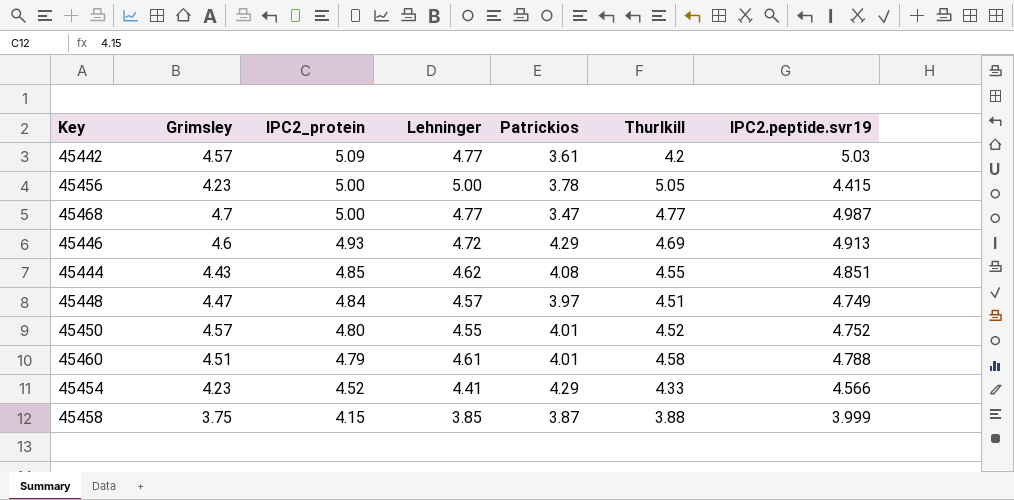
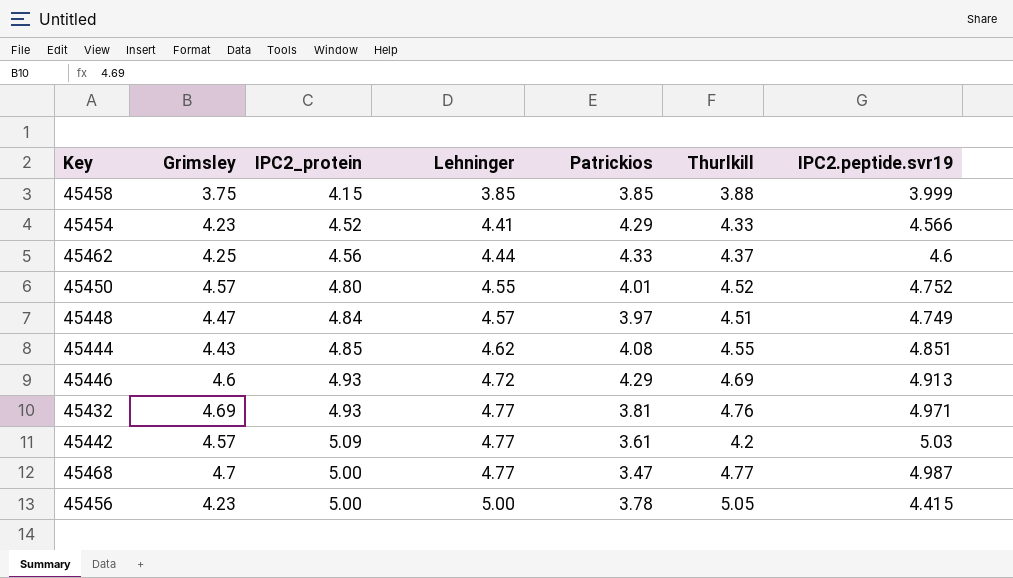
row order: IPC2_protein descending -> Lehninger ascending
row 45460: 4.51 | 4.79 | 4.61 | 4.01 | 4.58 | 4.788 -> none
45458 | Patrickios: 3.87 -> 3.85
row 45462: none -> 4.25 | 4.56 | 4.44 | 4.33 | 4.37 | 4.6
row 45432: none -> 4.69 | 4.93 | 4.77 | 3.81 | 4.76 | 4.971

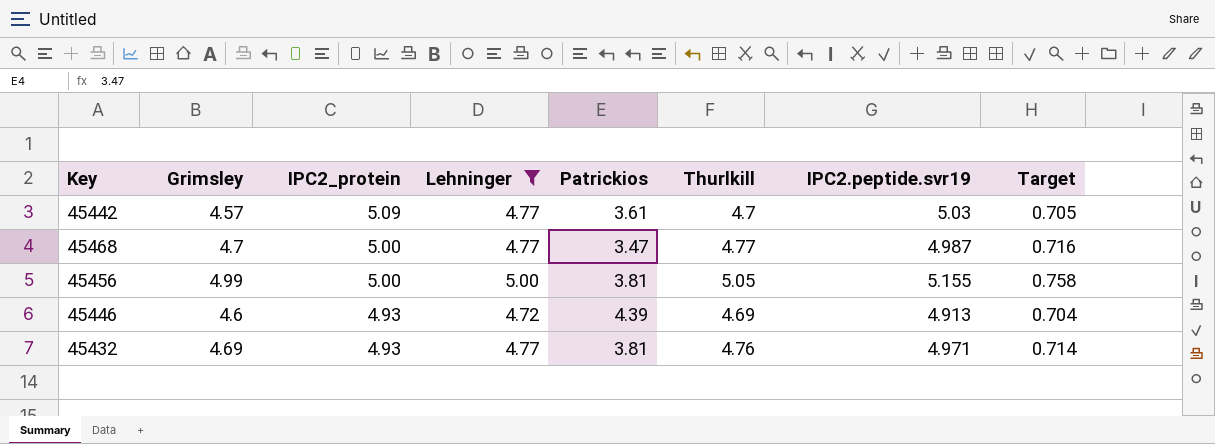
filter: none -> Lehninger >= 4.72
row order: Lehninger ascending -> IPC2_protein descending
column Target | formula: none -> [Thurlkill] * 0.15
45442 | Thurlkill: 4.2 -> 4.7
45456 | Grimsley: 4.23 -> 4.99
45456 | Patrickios: 3.78 -> 3.81
45456 | IPC2.peptide.svr19: 4.415 -> 5.155
45446 | Patrickios: 4.29 -> 4.39

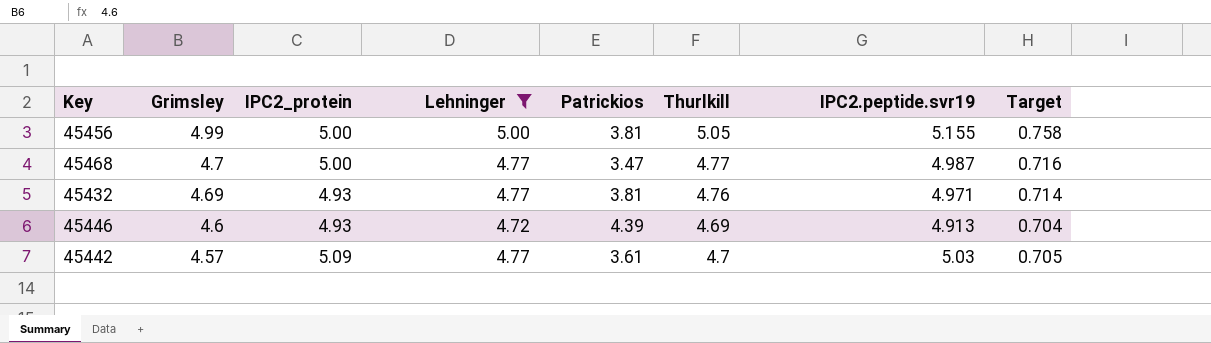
row order: IPC2_protein descending -> Grimsley descending

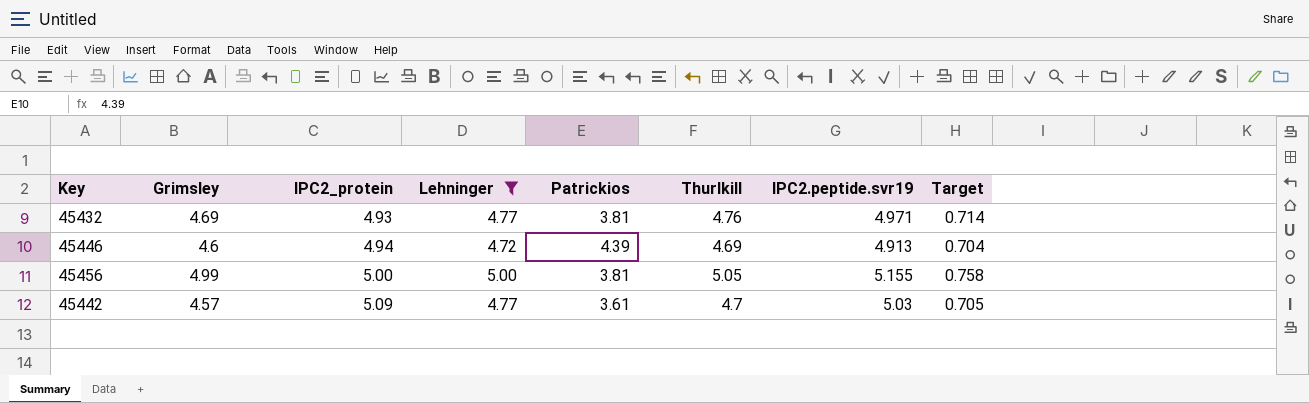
row order: Grimsley descending -> IPC2_protein ascending
row 45468: 4.7 | 5.00 | 4.77 | 3.47 | 4.77 | 4.987 | 0.716 -> none
45446 | IPC2_protein: 4.93 -> 4.94

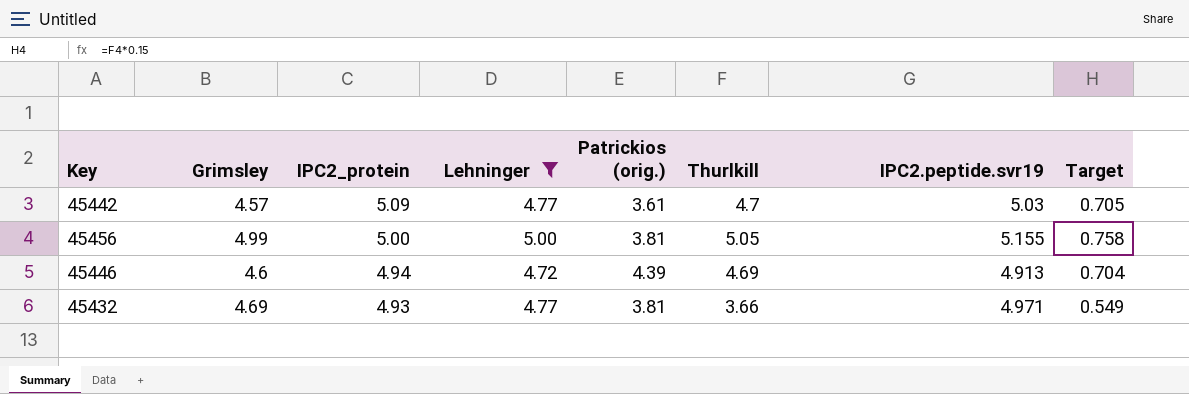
row order: IPC2_protein ascending -> IPC2_protein descending
column name: Patrickios -> Patrickios (orig.)
45432 | Thurlkill: 4.76 -> 3.66
45432 | Target: 0.714 -> 0.549

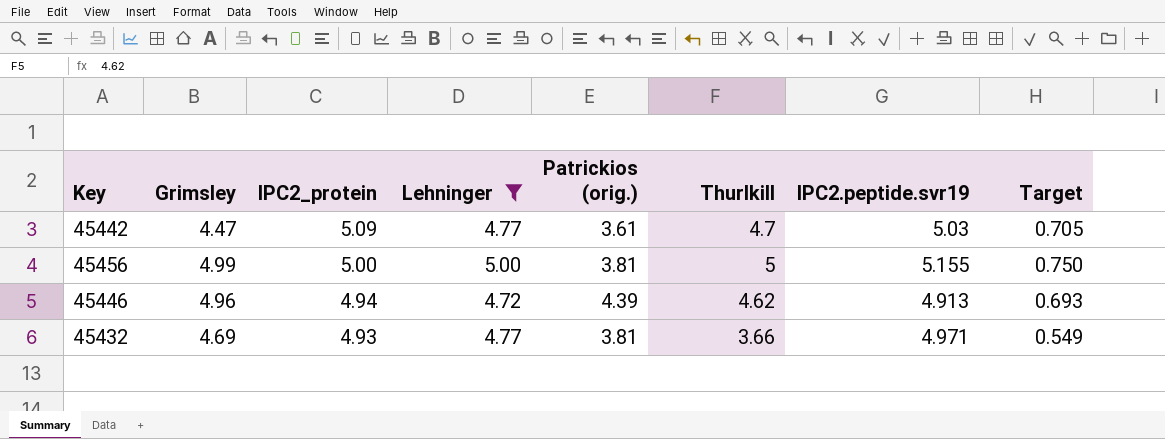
45442 | Grimsley: 4.57 -> 4.47
45456 | Thurlkill: 5.05 -> 5
45456 | Target: 0.758 -> 0.750
45446 | Grimsley: 4.6 -> 4.96
45446 | Thurlkill: 4.69 -> 4.62
45446 | Target: 0.704 -> 0.693

